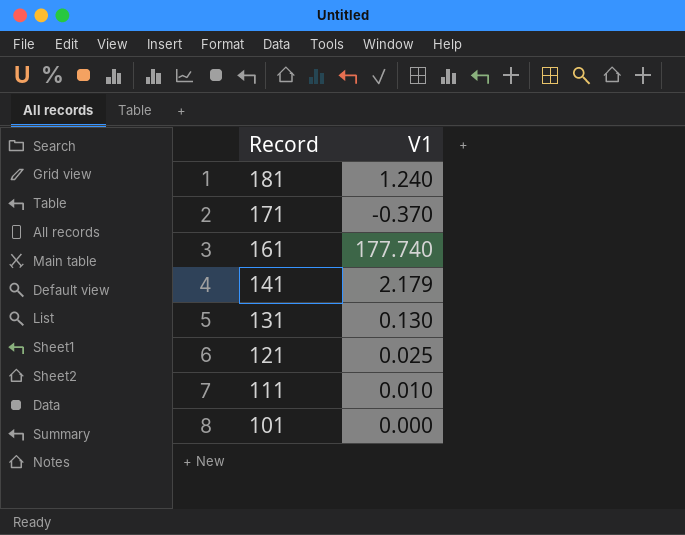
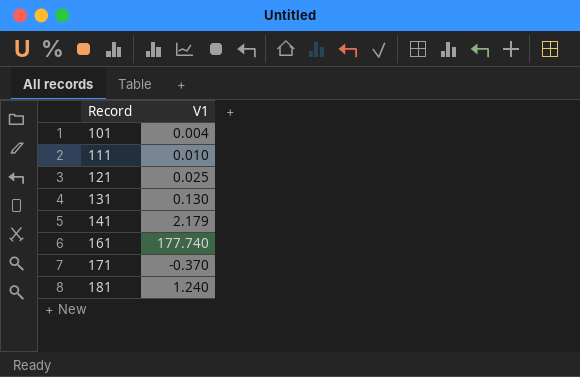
row order: Record descending -> Record ascending
101 | V1: 0.000 -> 0.004

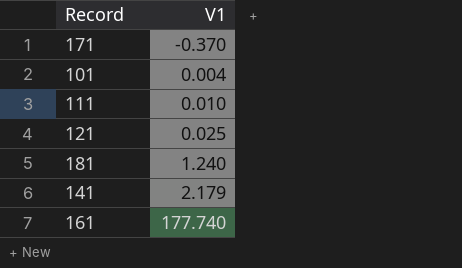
row order: Record ascending -> V1 ascending
row 131: 0.130 -> none

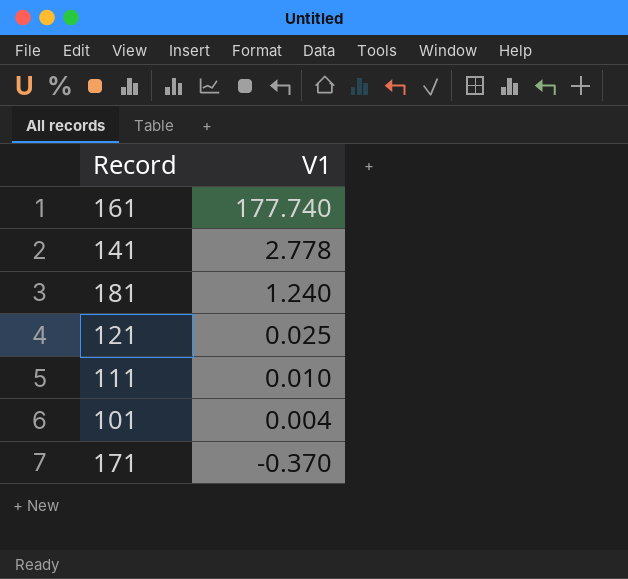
row order: V1 ascending -> V1 descending
141 | V1: 2.179 -> 2.778

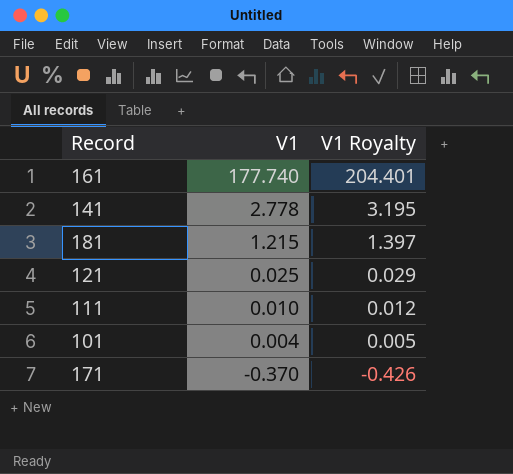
column V1 Royalty | formula: none -> [V1] * 1.15
181 | V1: 1.240 -> 1.215

